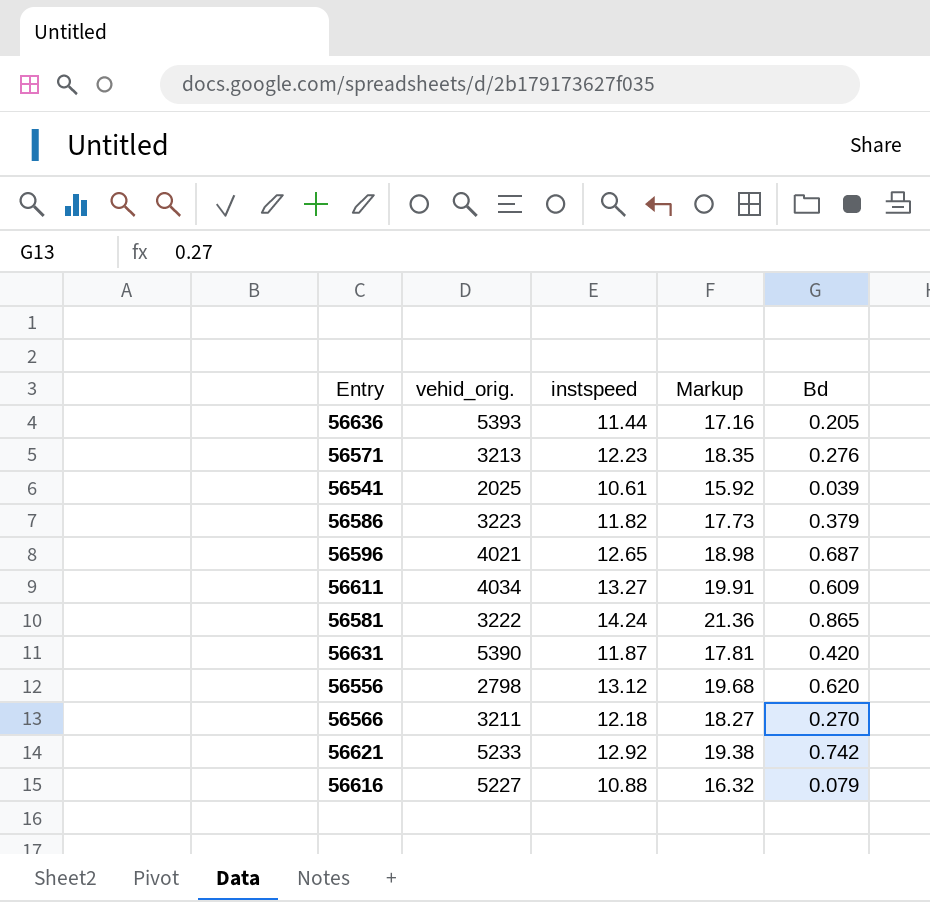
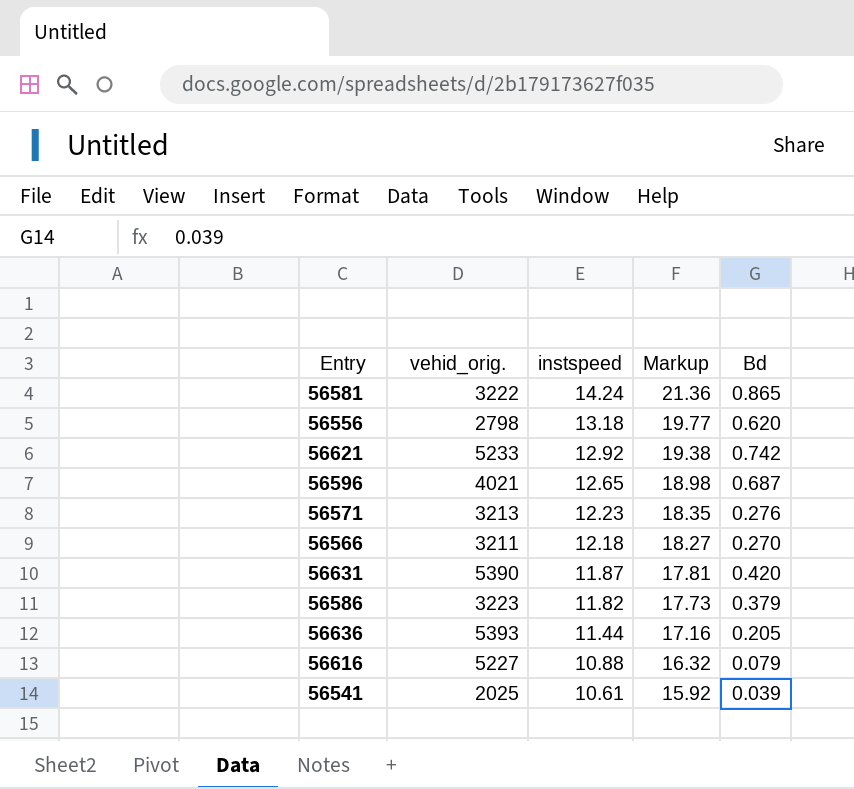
row order: none -> instspeed descending
row 56611: 4034 | 13.27 | 19.91 | 0.609 -> none
56556 | instspeed: 13.12 -> 13.18
56556 | Markup: 19.68 -> 19.77

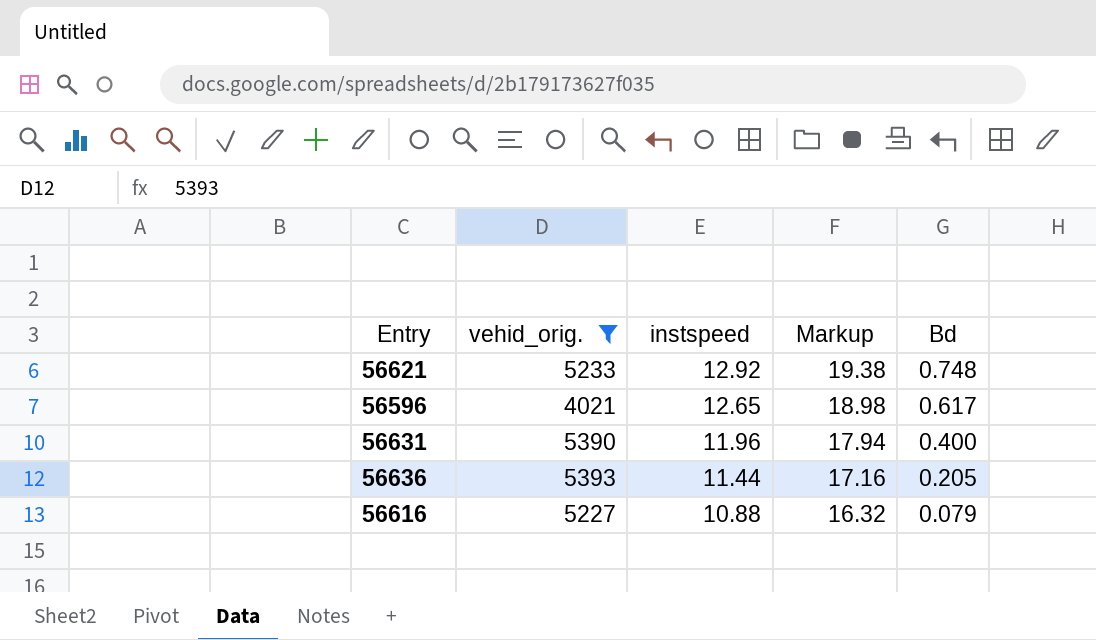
filter: none -> vehid_orig. >= 4021
56621 | Bd: 0.742 -> 0.748
56596 | Bd: 0.687 -> 0.617
56631 | instspeed: 11.87 -> 11.96
56631 | Markup: 17.81 -> 17.94
56631 | Bd: 0.420 -> 0.400

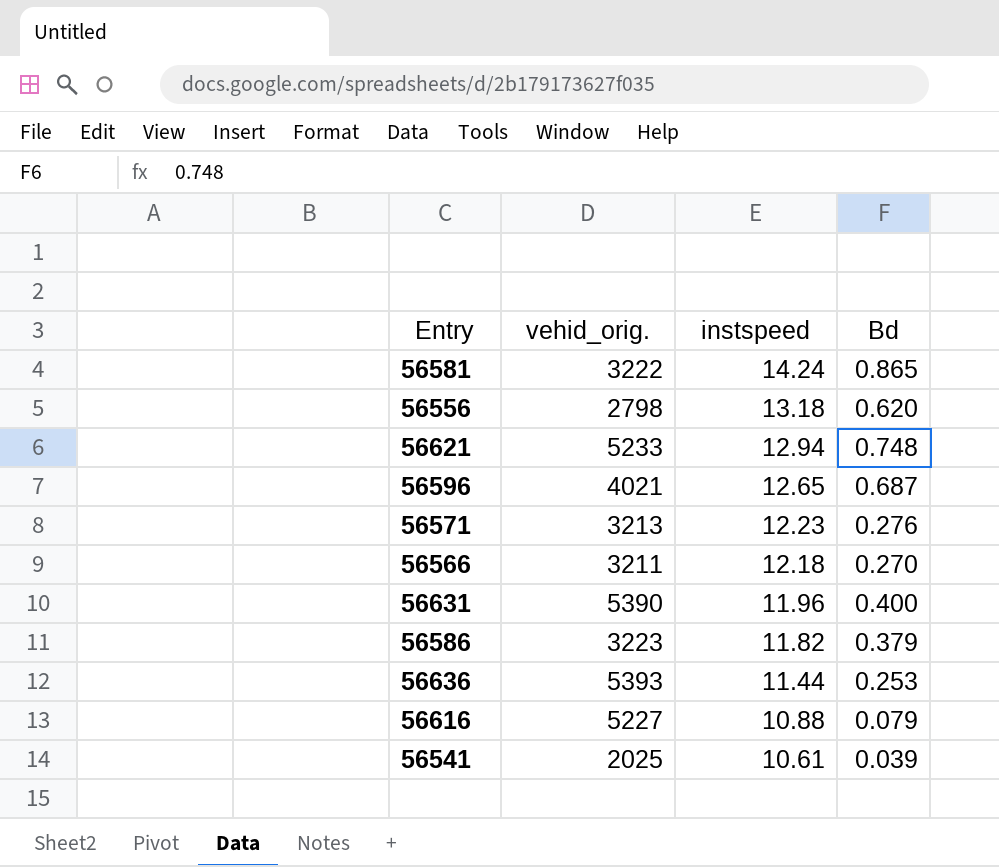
filter: vehid_orig. >= 4021 -> none
column Markup | formula: [instspeed] * 1.5 -> none
56621 | instspeed: 12.92 -> 12.94
56596 | Bd: 0.617 -> 0.687
56636 | Bd: 0.205 -> 0.253

